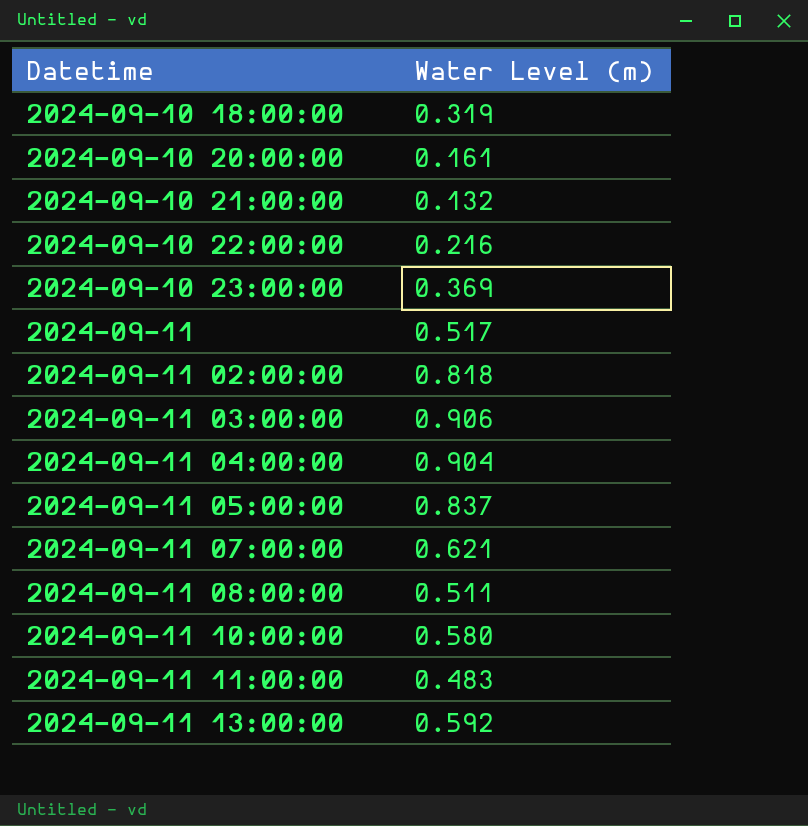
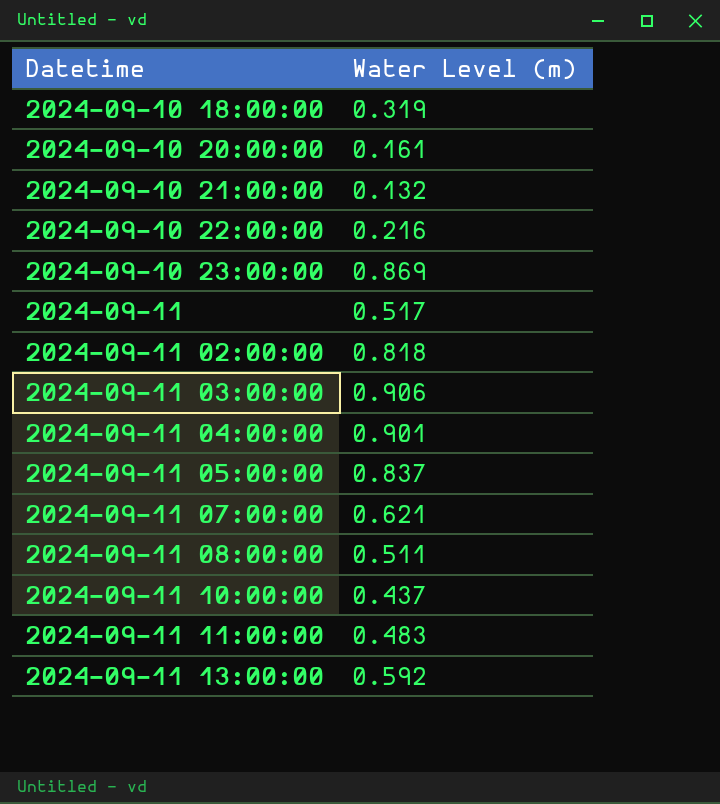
2024-09-10 23:00:00 | Water Level (m): 0.369 -> 0.869
2024-09-11 04:00:00 | Water Level (m): 0.904 -> 0.901
2024-09-11 10:00:00 | Water Level (m): 0.580 -> 0.437

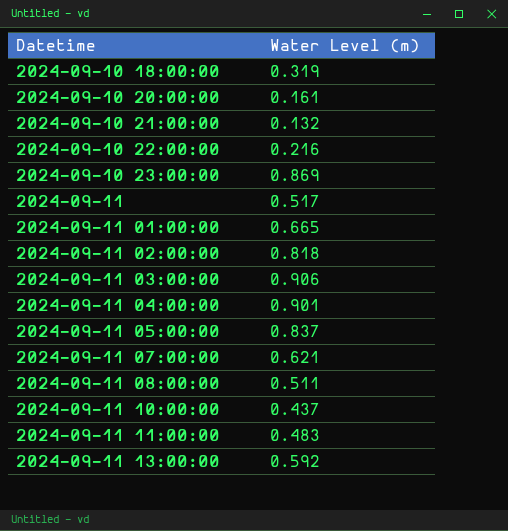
row 2024-09-11 01:00:00: none -> 0.665

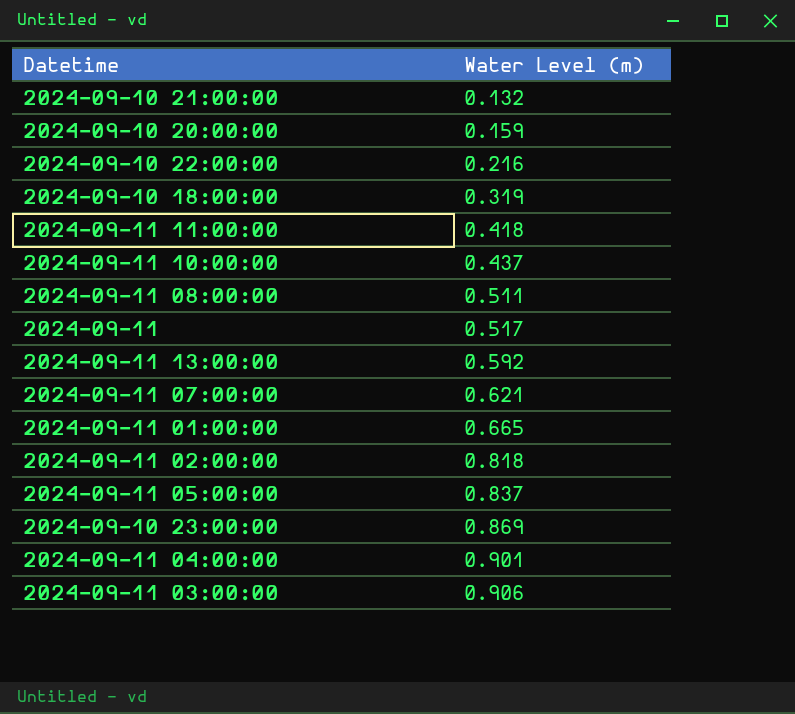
row order: Datetime ascending -> Water Level (m) ascending
2024-09-10 20:00:00 | Water Level (m): 0.161 -> 0.159
2024-09-11 11:00:00 | Water Level (m): 0.483 -> 0.418

